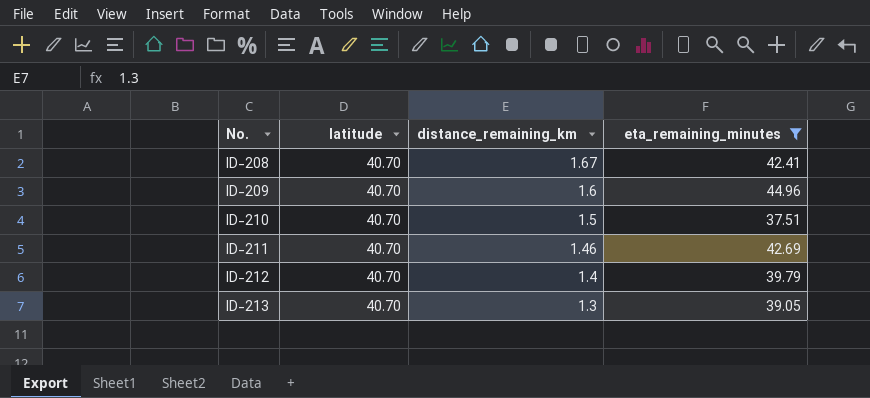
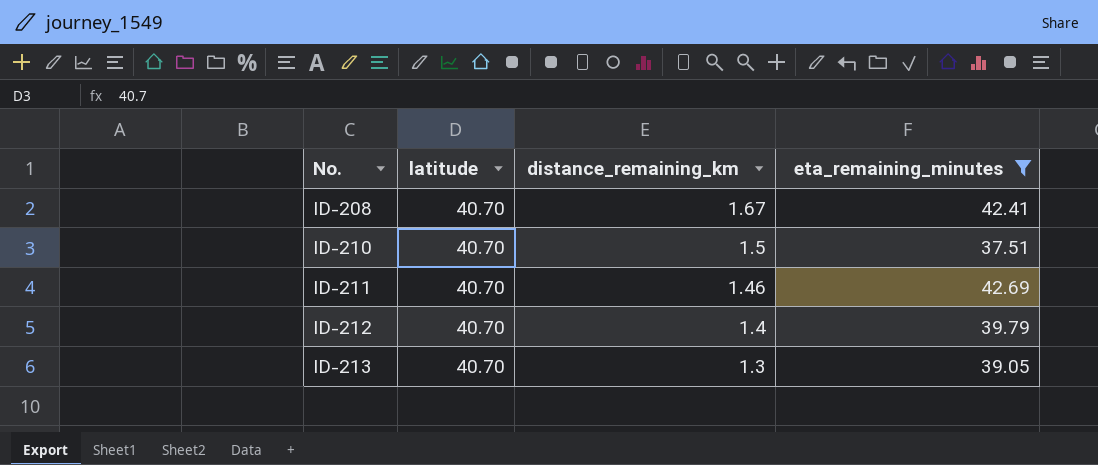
row ID-209: 40.70 | 1.6 | 44.96 -> none

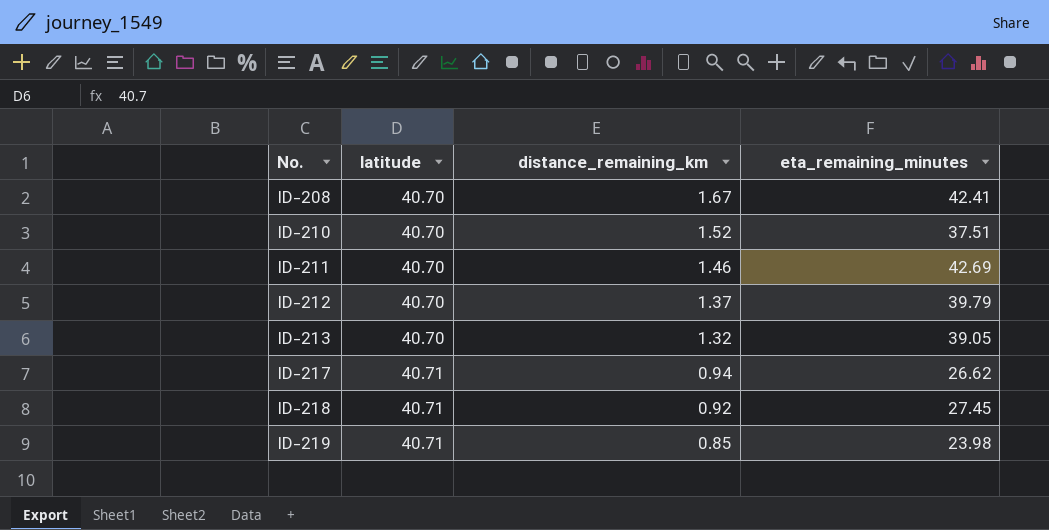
filter: eta_remaining_minutes >= 37.51 -> none
ID-210 | distance_remaining_km: 1.5 -> 1.52
ID-212 | distance_remaining_km: 1.4 -> 1.37
ID-213 | distance_remaining_km: 1.3 -> 1.32

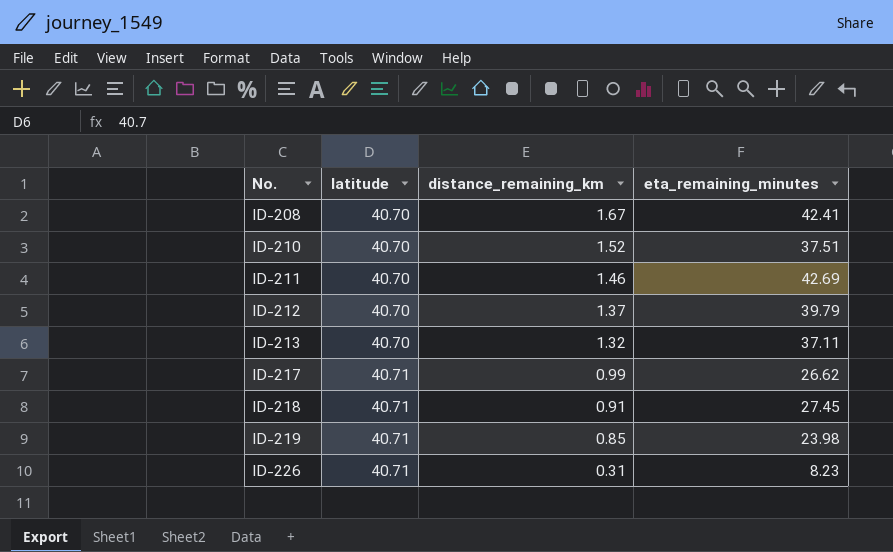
ID-213 | eta_remaining_minutes: 39.05 -> 37.11
ID-217 | distance_remaining_km: 0.94 -> 0.99
ID-218 | distance_remaining_km: 0.92 -> 0.91
row ID-226: none -> 40.71 | 0.31 | 8.23

